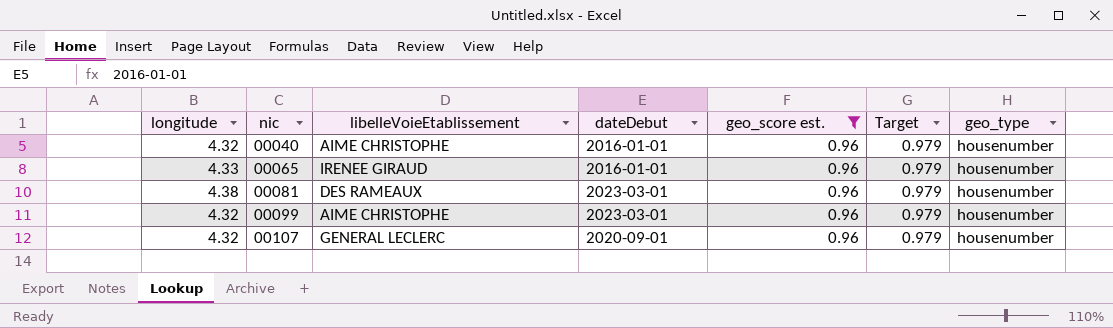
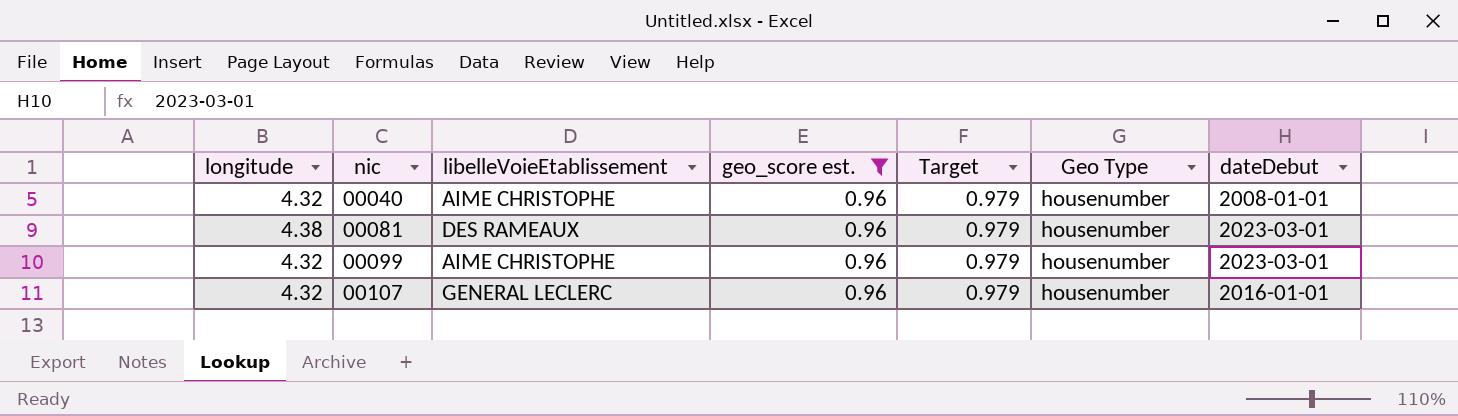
column name: geo_type -> Geo Type
column dateDebut | position: 4 -> 7
row 00065: 4.33 | IRENEE GIRAUD | 2016-01-01 | 0.96 | 0.979 | housenumber -> none
00040 | dateDebut: 2016-01-01 -> 2008-01-01
00107 | dateDebut: 2020-09-01 -> 2016-01-01

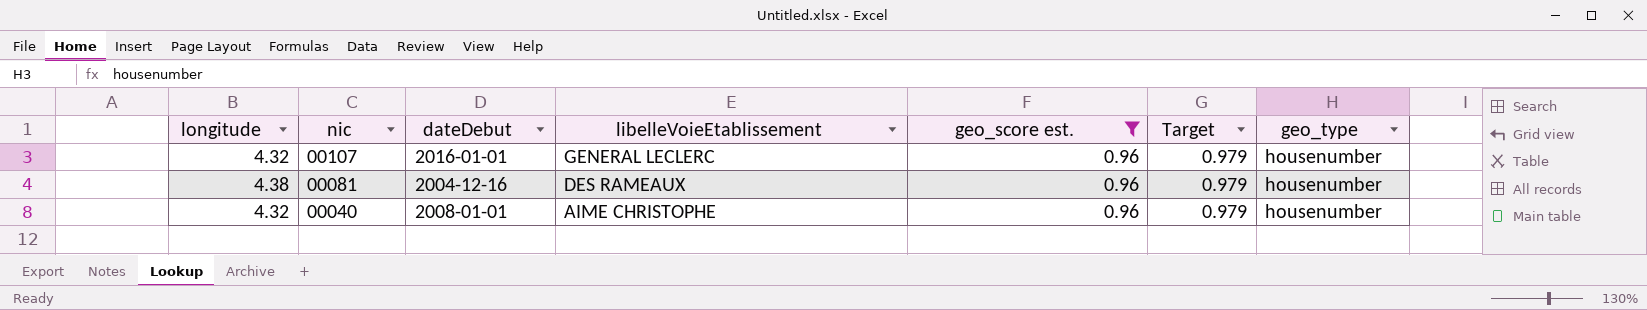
row order: nic ascending -> nic descending
column dateDebut | position: 7 -> 3
column name: Geo Type -> geo_type
row 00099: 4.32 | AIME CHRISTOPHE | 0.96 | 0.979 | housenumber | 2023-03-01 -> none
00081 | dateDebut: 2023-03-01 -> 2004-12-16

